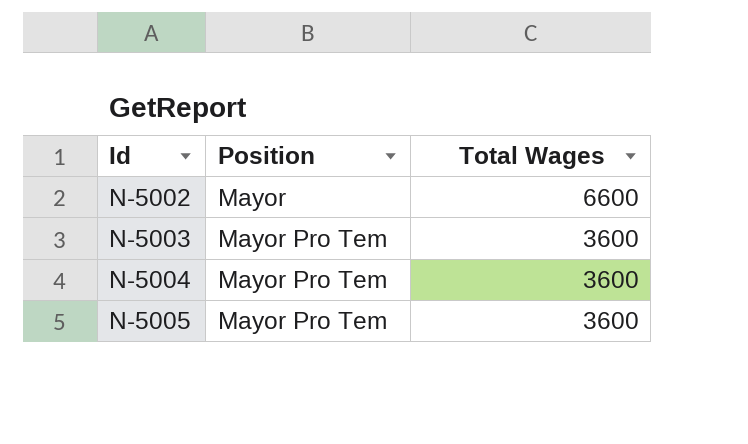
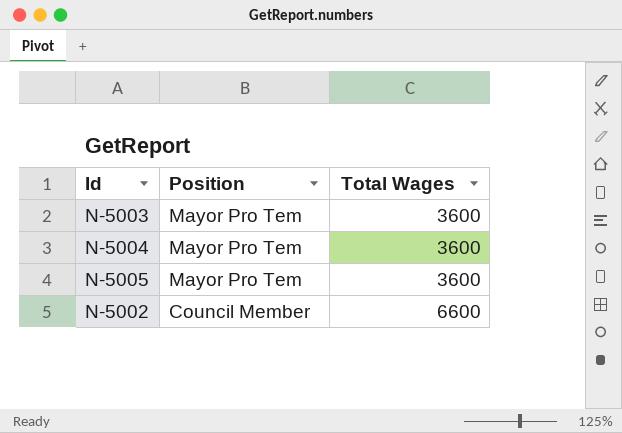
row order: Id ascending -> Position descending
N-5002 | Position: Mayor -> Council Member

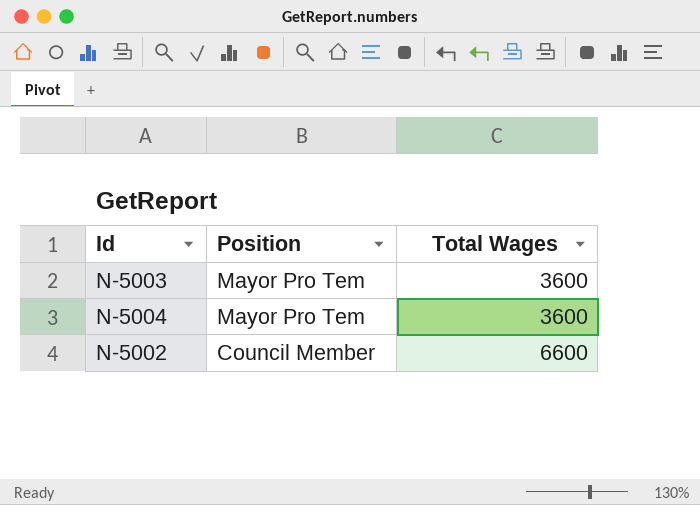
row N-5005: Mayor Pro Tem | 3600 -> none

